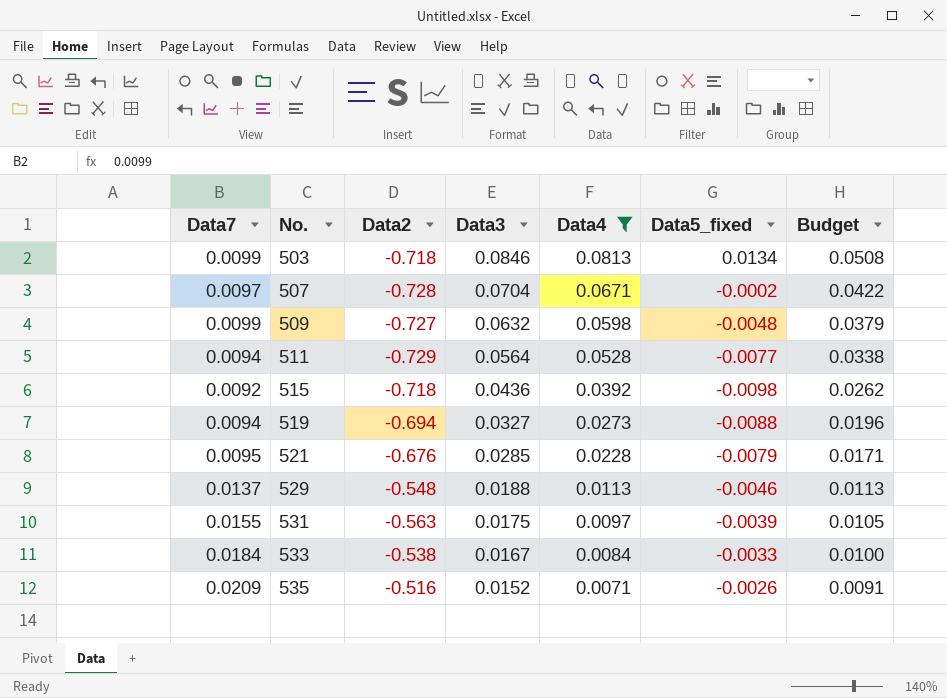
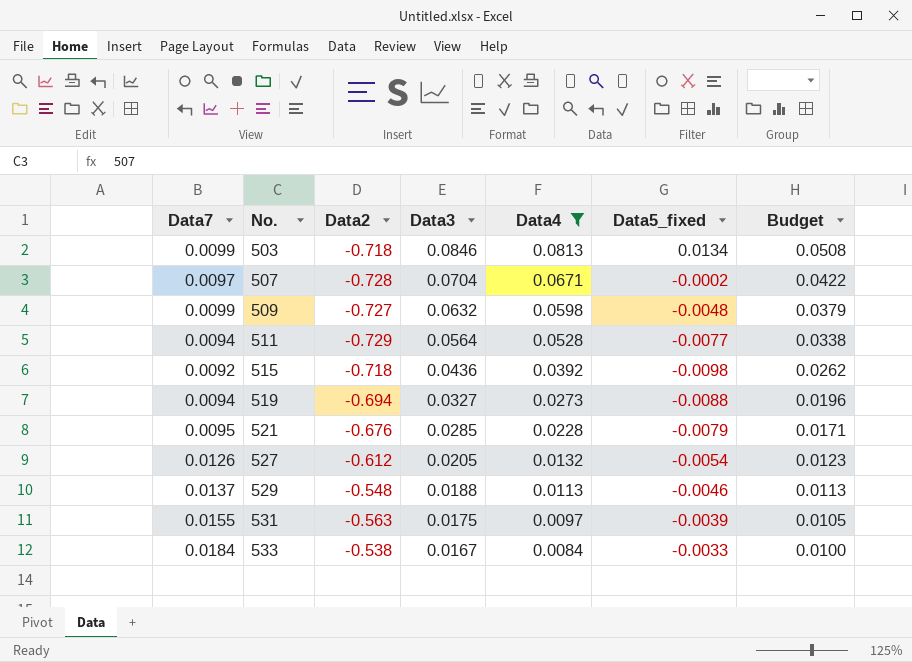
row 535: 0.0209 | -0.516 | 0.0152 | 0.0071 | -0.0026 | 0.0091 -> none
row 527: none -> 0.0126 | -0.612 | 0.0205 | 0.0132 | -0.0054 | 0.0123

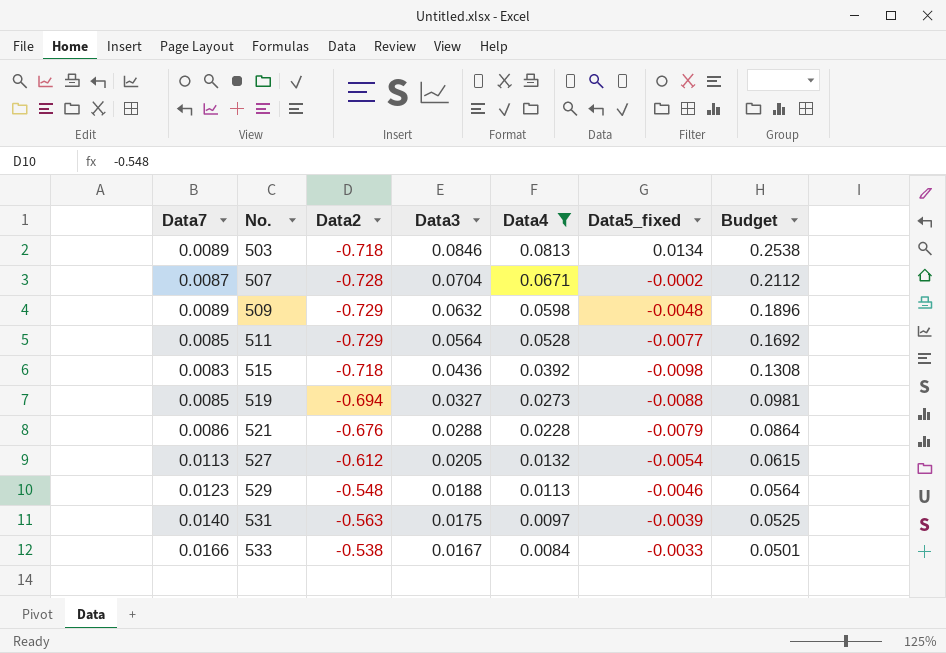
column Budget | formula: [Data3] * 0.6 -> [Data3] * 3
503 | Data7: 0.0099 -> 0.0089
507 | Data7: 0.0097 -> 0.0087
509 | Data7: 0.0099 -> 0.0089
509 | Data2: -0.727 -> -0.729
511 | Data7: 0.0094 -> 0.0085
515 | Data7: 0.0092 -> 0.0083
519 | Data7: 0.0094 -> 0.0085
521 | Data7: 0.0095 -> 0.0086
521 | Data3: 0.0285 -> 0.0288
527 | Data7: 0.0126 -> 0.0113
529 | Data7: 0.0137 -> 0.0123
531 | Data7: 0.0155 -> 0.0140
533 | Data7: 0.0184 -> 0.0166

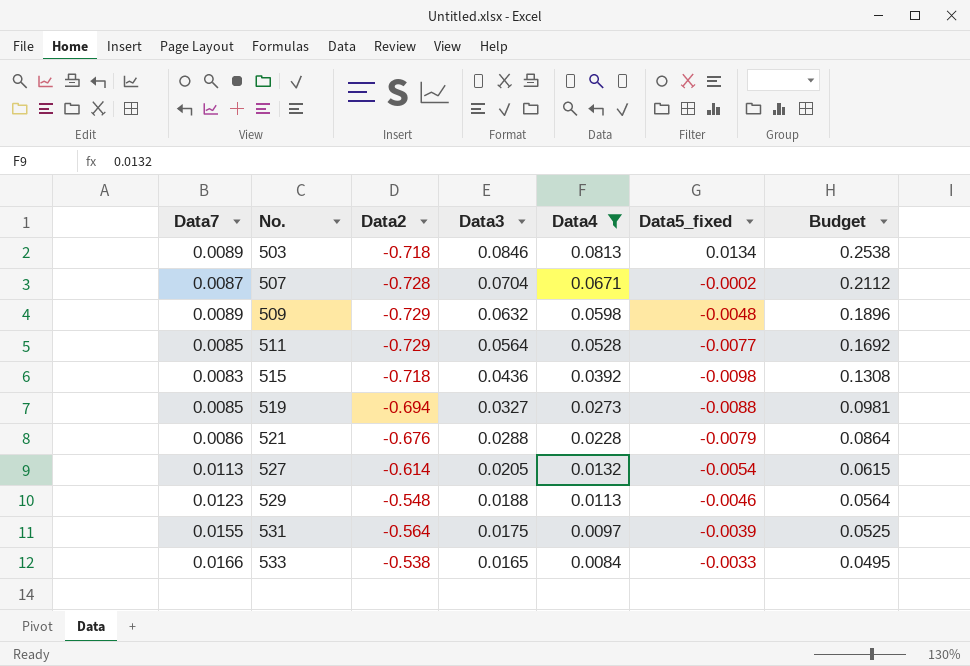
527 | Data2: -0.612 -> -0.614
531 | Data7: 0.0140 -> 0.0155
531 | Data2: -0.563 -> -0.564
533 | Data3: 0.0167 -> 0.0165
533 | Budget: 0.0501 -> 0.0495

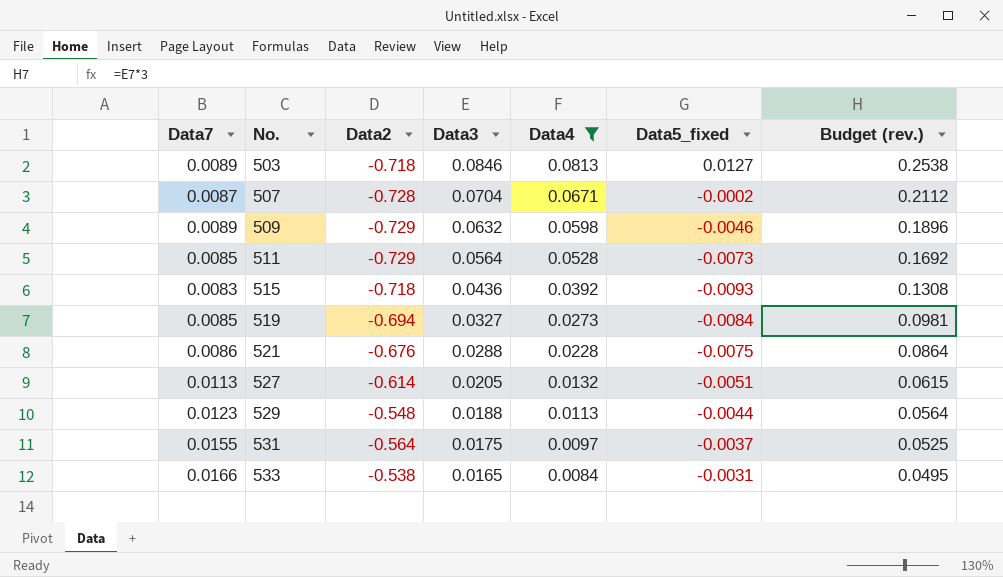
column name: Budget -> Budget (rev.)
503 | Data5_fixed: 0.0134 -> 0.0127
509 | Data5_fixed: -0.0048 -> -0.0046
511 | Data5_fixed: -0.0077 -> -0.0073
515 | Data5_fixed: -0.0098 -> -0.0093
519 | Data5_fixed: -0.0088 -> -0.0084
521 | Data5_fixed: -0.0079 -> -0.0075
527 | Data5_fixed: -0.0054 -> -0.0051
529 | Data5_fixed: -0.0046 -> -0.0044
531 | Data5_fixed: -0.0039 -> -0.0037
533 | Data5_fixed: -0.0033 -> -0.0031

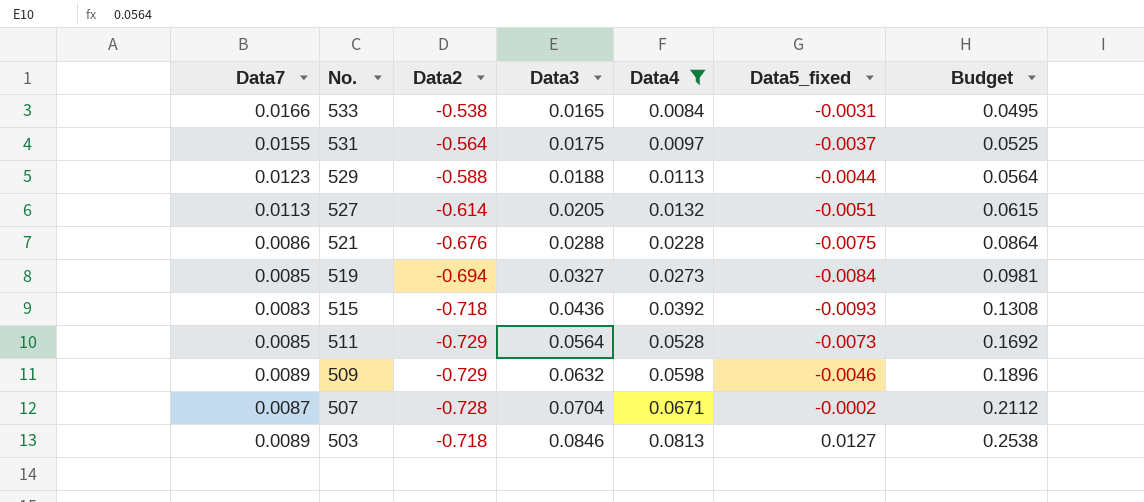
row order: No. ascending -> No. descending
column name: Budget (rev.) -> Budget
529 | Data2: -0.548 -> -0.588

